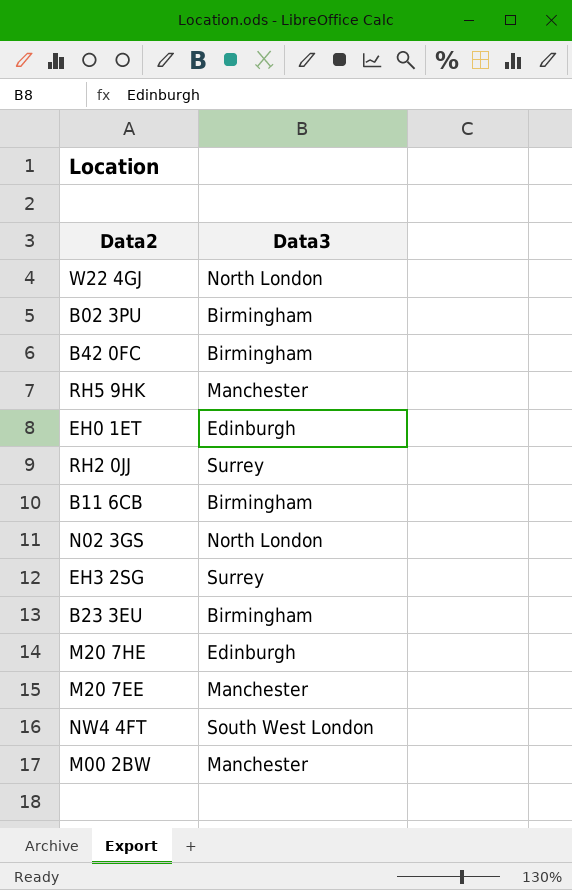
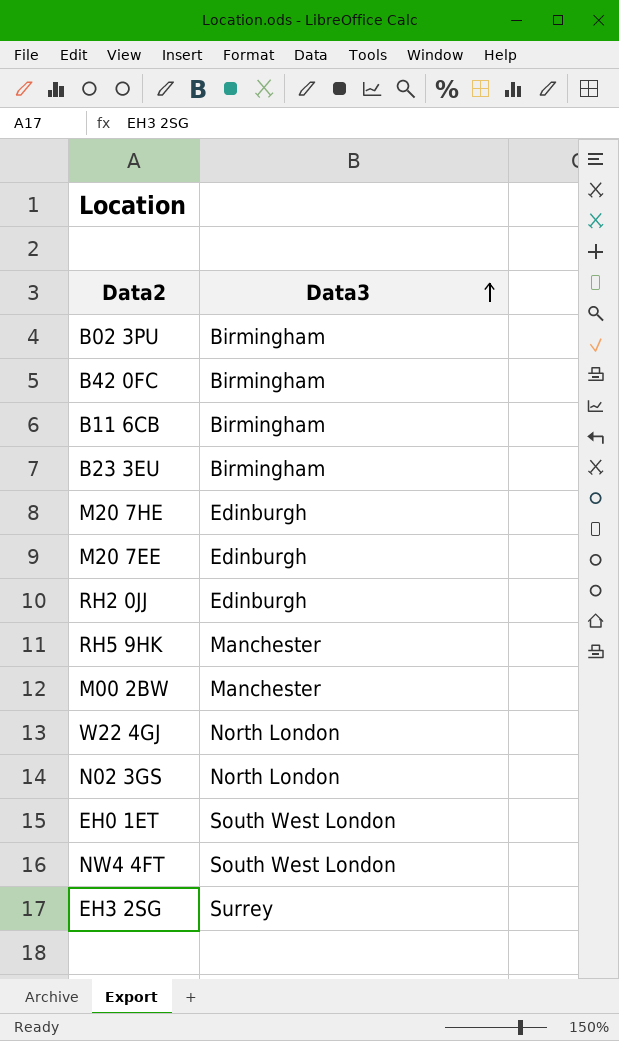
row order: none -> Data3 ascending
M20 7EE | Data3: Manchester -> Edinburgh
RH2 0JJ | Data3: Surrey -> Edinburgh
EH0 1ET | Data3: Edinburgh -> South West London

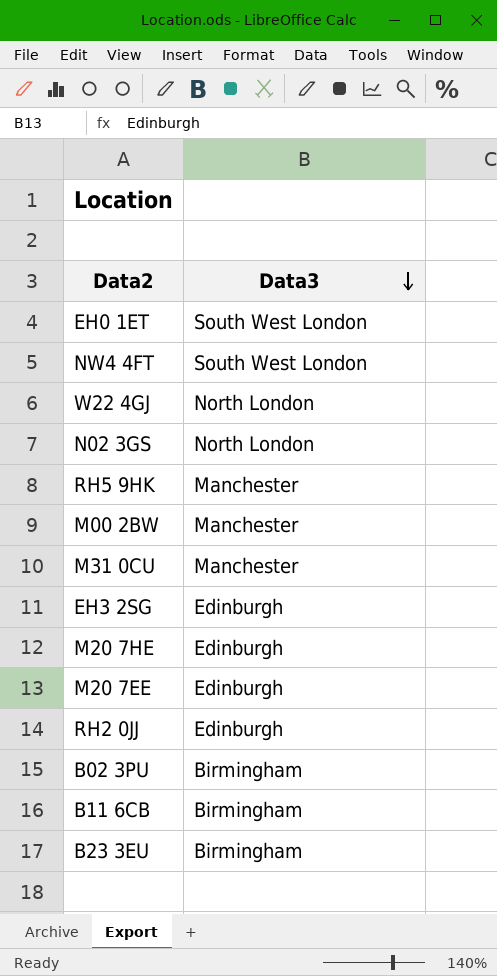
row order: Data3 ascending -> Data3 descending
row B42 0FC: Birmingham -> none
row M31 0CU: none -> Manchester
EH3 2SG | Data3: Surrey -> Edinburgh

